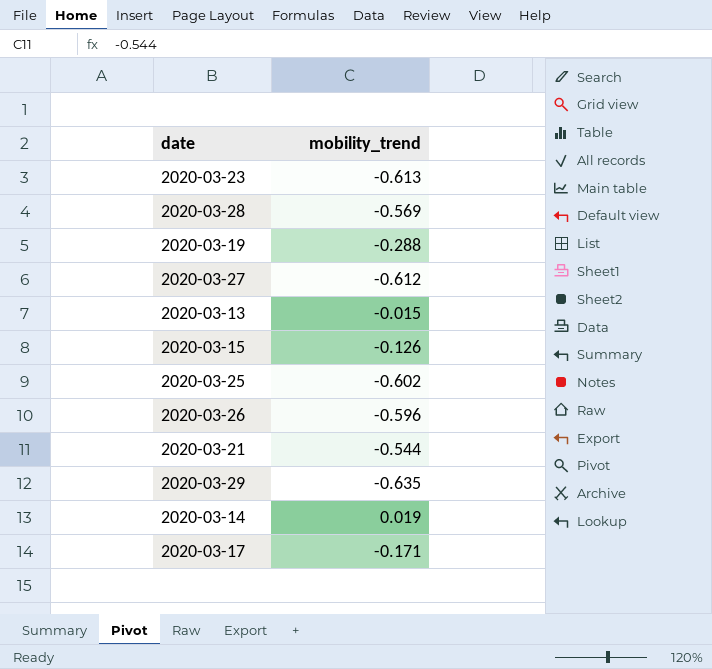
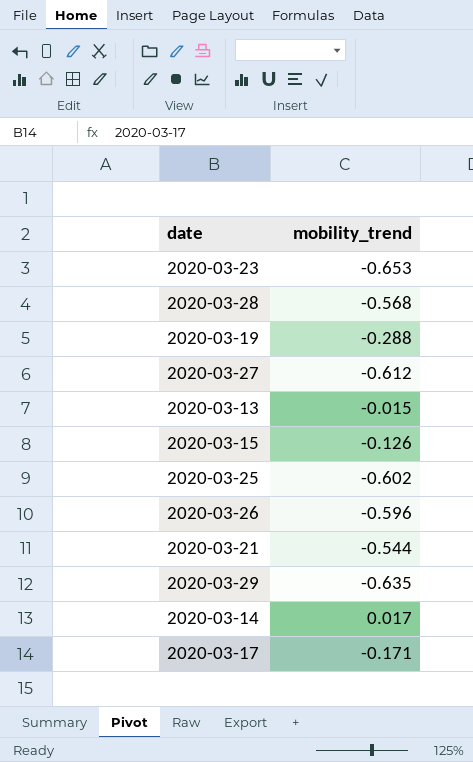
2020-03-23 | mobility_trend: -0.613 -> -0.653
2020-03-28 | mobility_trend: -0.569 -> -0.568
2020-03-14 | mobility_trend: 0.019 -> 0.017

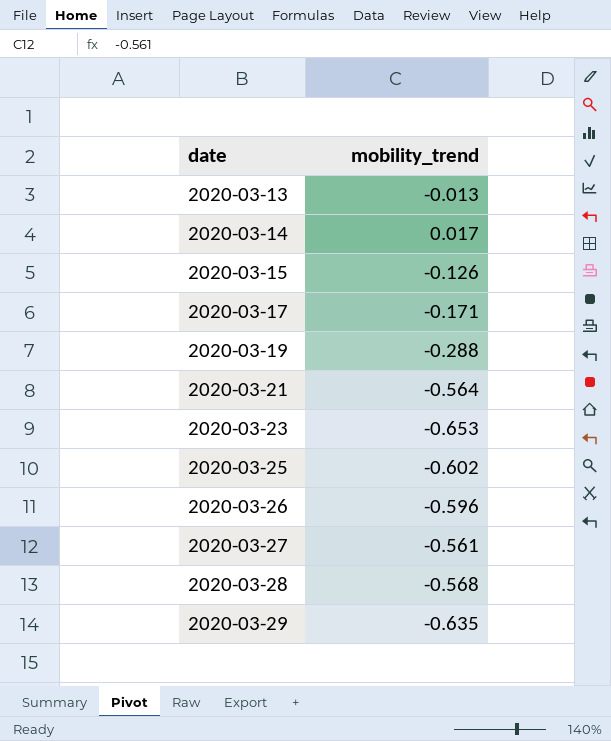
row order: none -> date ascending
2020-03-13 | mobility_trend: -0.015 -> -0.013
2020-03-21 | mobility_trend: -0.544 -> -0.564
2020-03-27 | mobility_trend: -0.612 -> -0.561

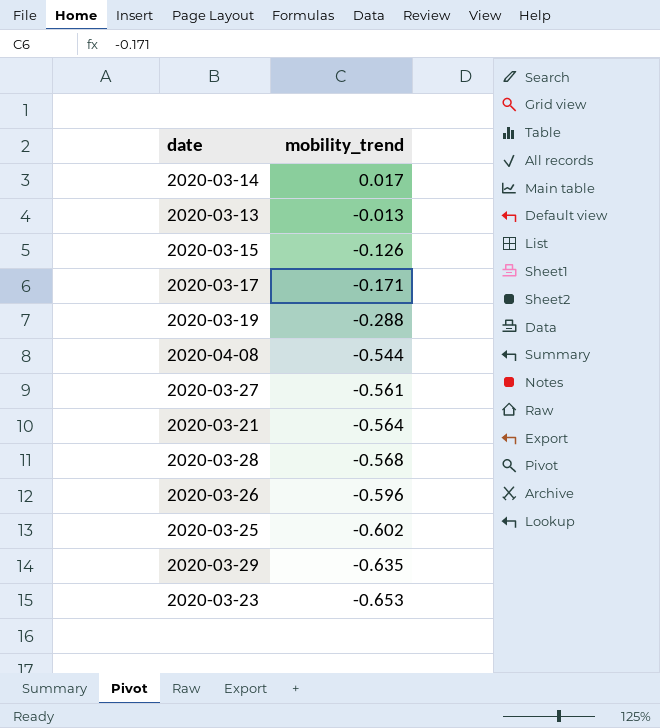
row order: date ascending -> mobility_trend descending
row 2020-04-08: none -> -0.544

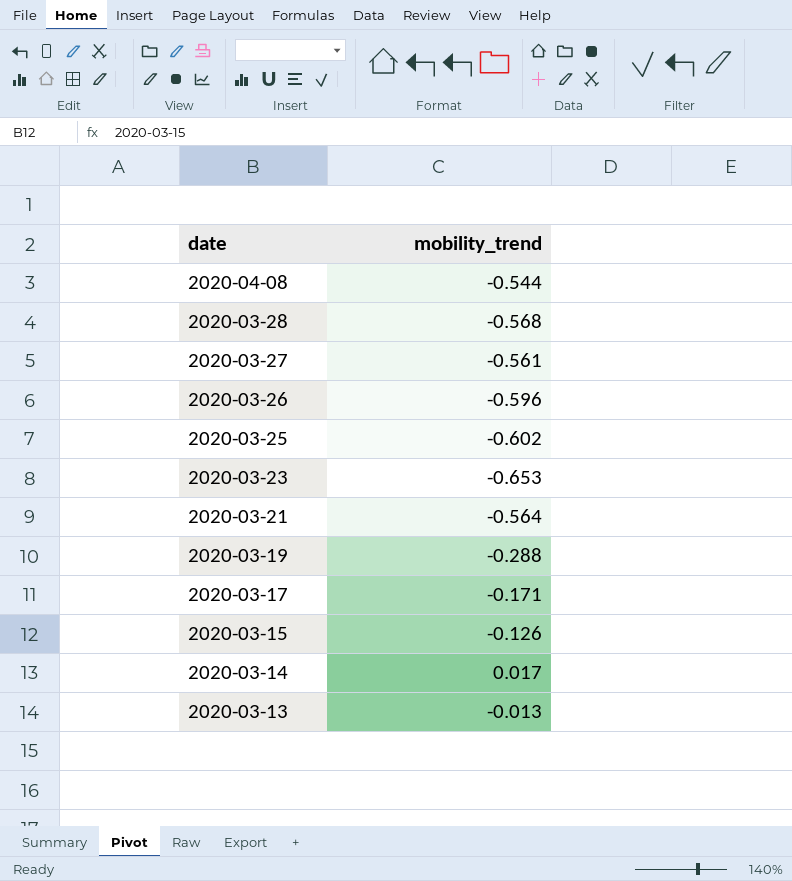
row order: mobility_trend descending -> date descending
row 2020-03-29: -0.635 -> none

